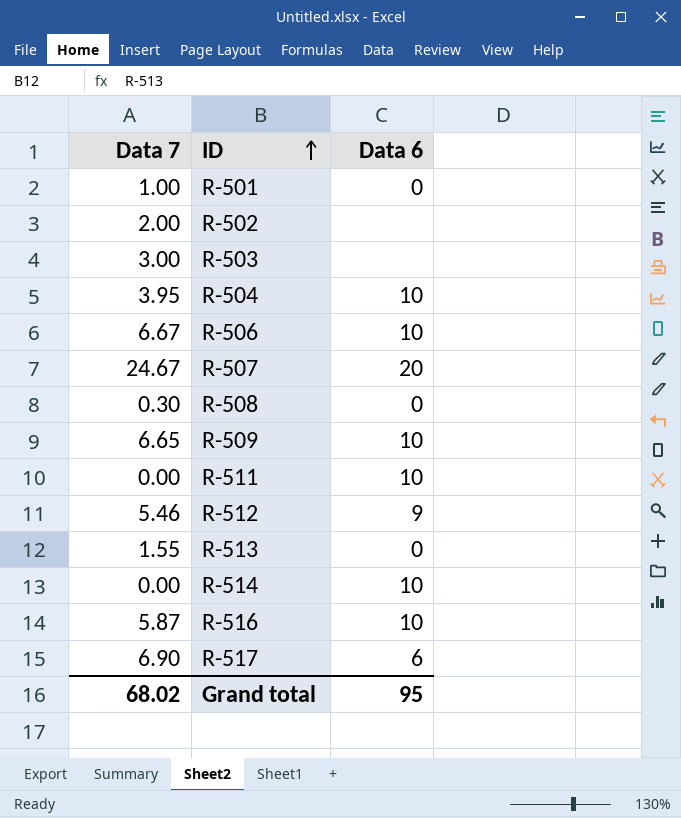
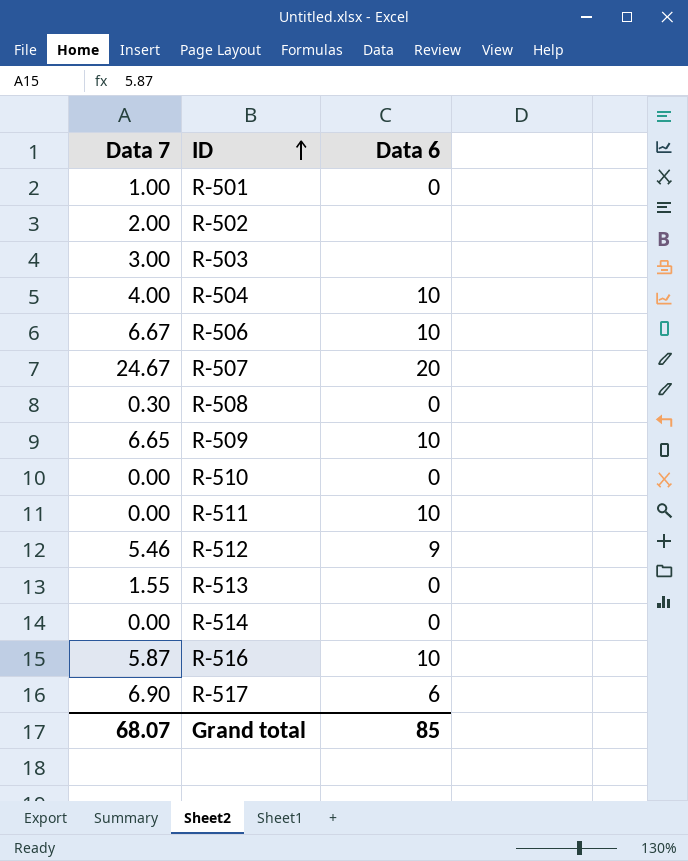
R-504 | Data 7: 3.95 -> 4.00
row R-510: none -> 0.00 | 0
R-514 | Data 6: 10 -> 0
Grand total | Data 7: 68.02 -> 68.07
Grand total | Data 6: 95 -> 85

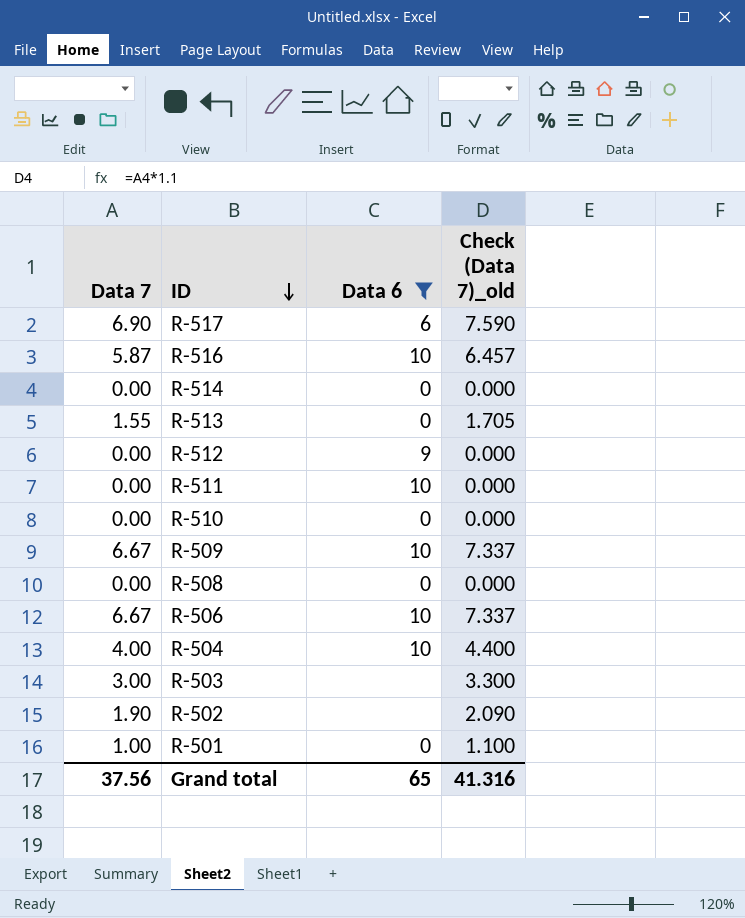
filter: none -> Data 6 != 20
row order: ID ascending -> ID descending
column Check (Data 7)_old | formula: none -> [Data 7] * 1.1
R-512 | Data 7: 5.46 -> 0.00
R-509 | Data 7: 6.65 -> 6.67
R-508 | Data 7: 0.30 -> 0.00
R-502 | Data 7: 2.00 -> 1.90
Grand total | Data 7: 68.07 -> 37.56
Grand total | Data 6: 85 -> 65

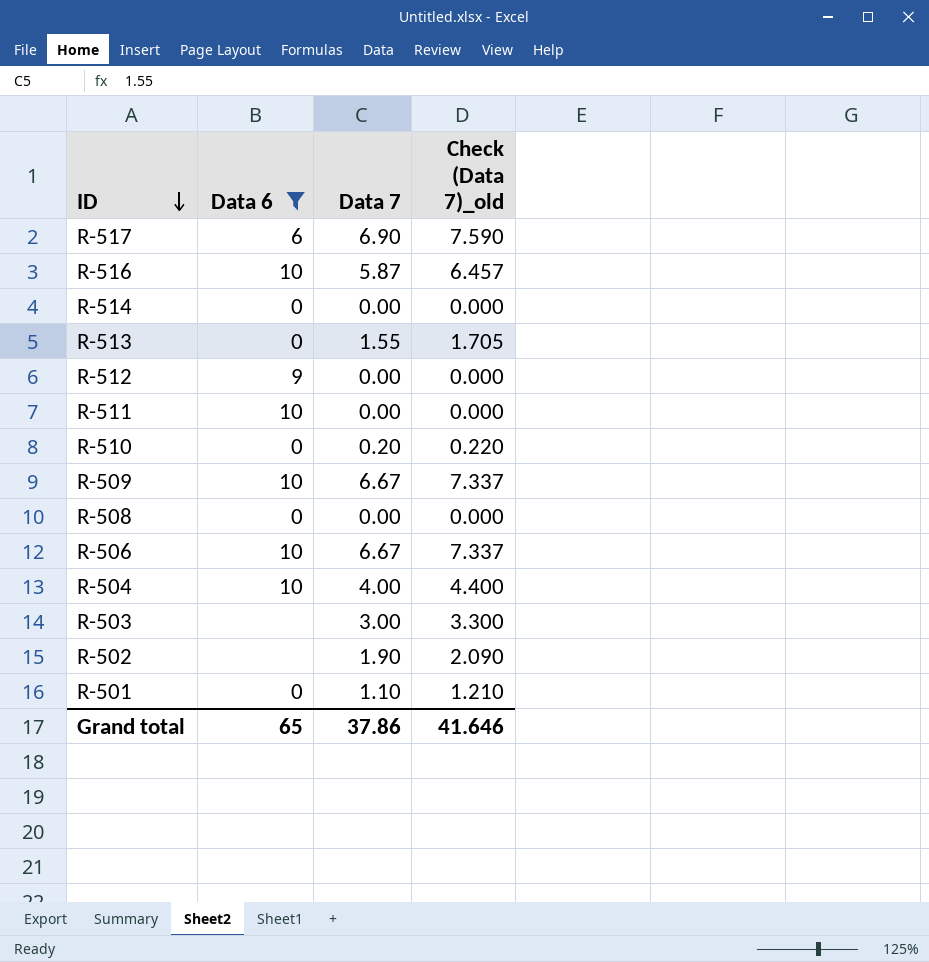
column Data 7 | position: 1 -> 3
R-510 | Data 7: 0.00 -> 0.20
R-510 | Check (Data 7)_old: 0.000 -> 0.220
R-501 | Data 7: 1.00 -> 1.10
R-501 | Check (Data 7)_old: 1.100 -> 1.210
Grand total | Data 7: 37.56 -> 37.86
Grand total | Check (Data 7)_old: 41.316 -> 41.646

